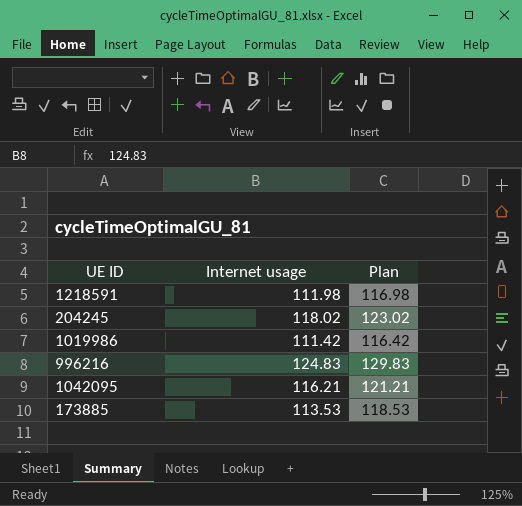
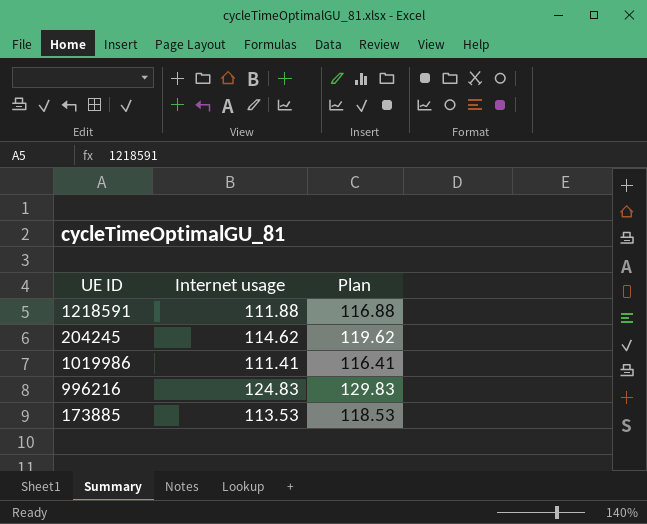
row 1042095: 116.21 | 121.21 -> none
1218591 | Internet usage: 111.98 -> 111.88
1218591 | Plan: 116.98 -> 116.88
204245 | Internet usage: 118.02 -> 114.62
204245 | Plan: 123.02 -> 119.62
1019986 | Internet usage: 111.42 -> 111.41
1019986 | Plan: 116.42 -> 116.41

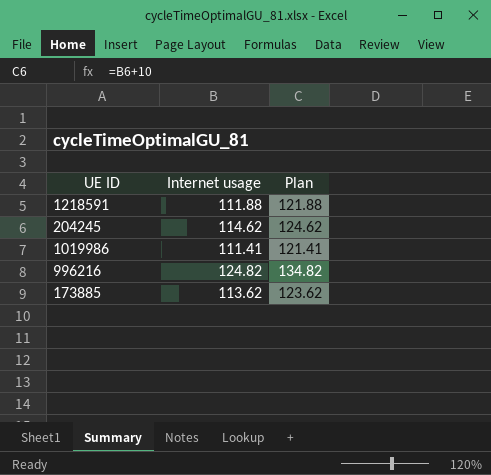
column Plan | formula: [Internet usage] + 5 -> [Internet usage] + 10
996216 | Internet usage: 124.83 -> 124.82
173885 | Internet usage: 113.53 -> 113.62

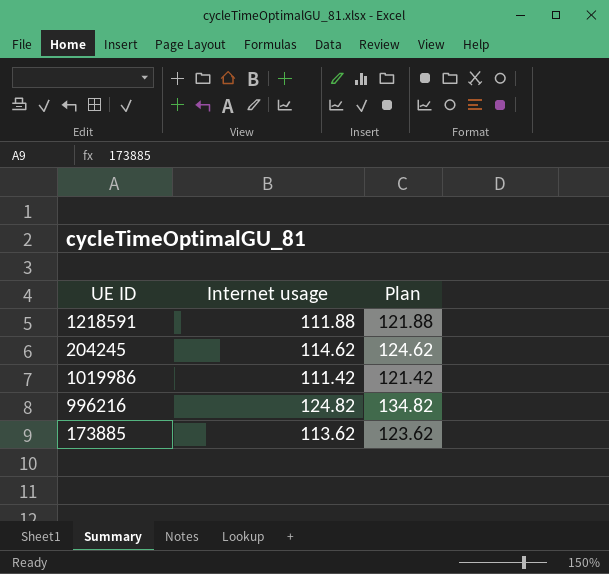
1019986 | Internet usage: 111.41 -> 111.42
1019986 | Plan: 121.41 -> 121.42

